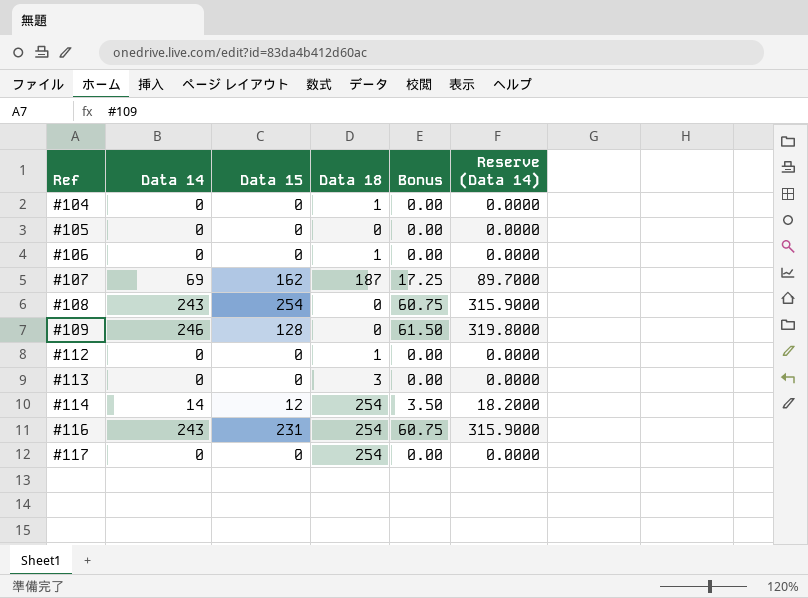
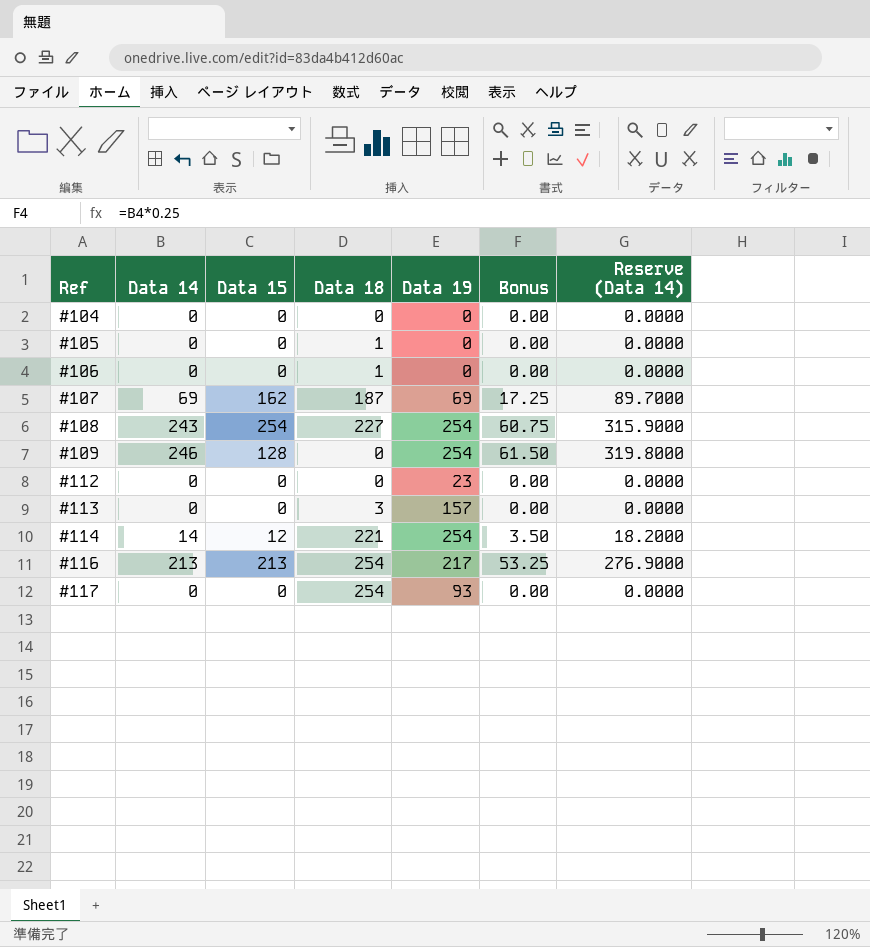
column Data 19 | position: none -> 5
#104 | Data 18: 1 -> 0
#105 | Data 18: 0 -> 1
#108 | Data 18: 0 -> 227
#112 | Data 18: 1 -> 0
#114 | Data 18: 254 -> 221
#116 | Data 14: 243 -> 213
#116 | Data 15: 231 -> 213
#116 | Bonus: 60.75 -> 53.25
#116 | Reserve (Data 14): 315.9000 -> 276.9000

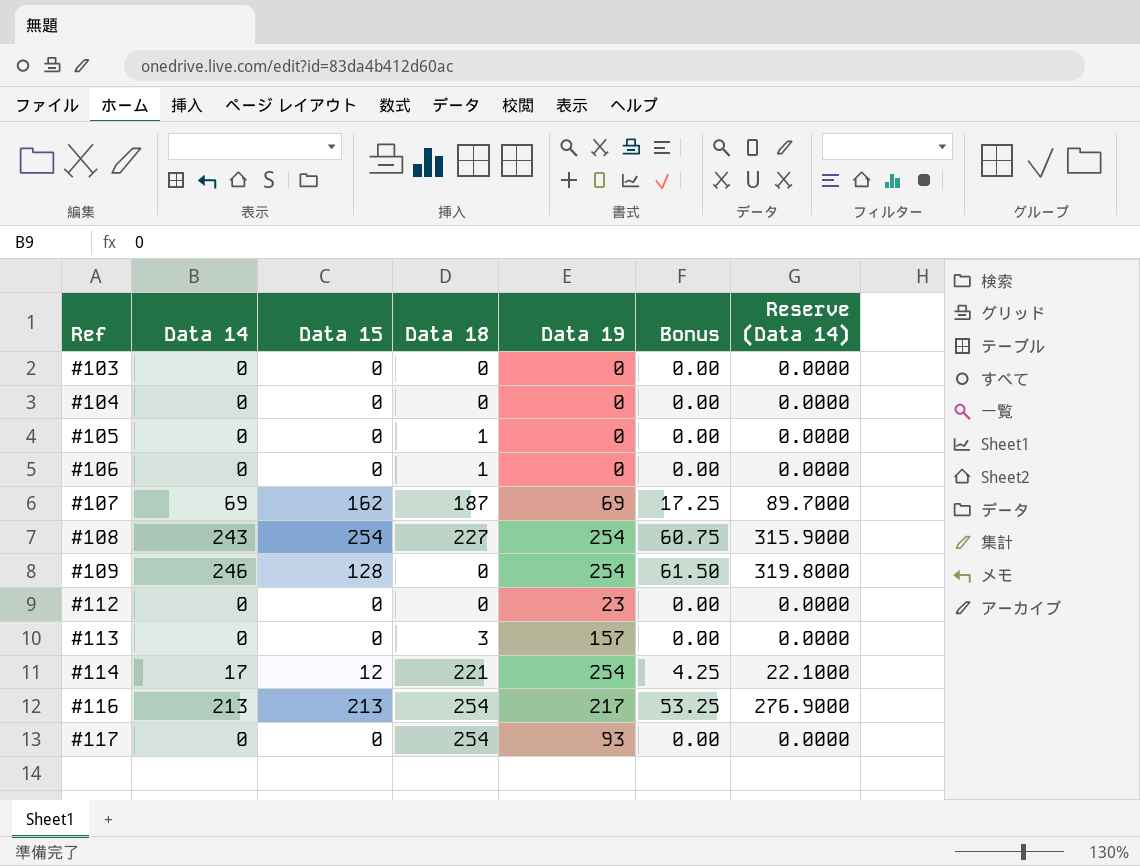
row #103: none -> 0 | 0 | 0 | 0 | 0.00 | 0.0000
#114 | Data 14: 14 -> 17
#114 | Bonus: 3.50 -> 4.25
#114 | Reserve (Data 14): 18.2000 -> 22.1000

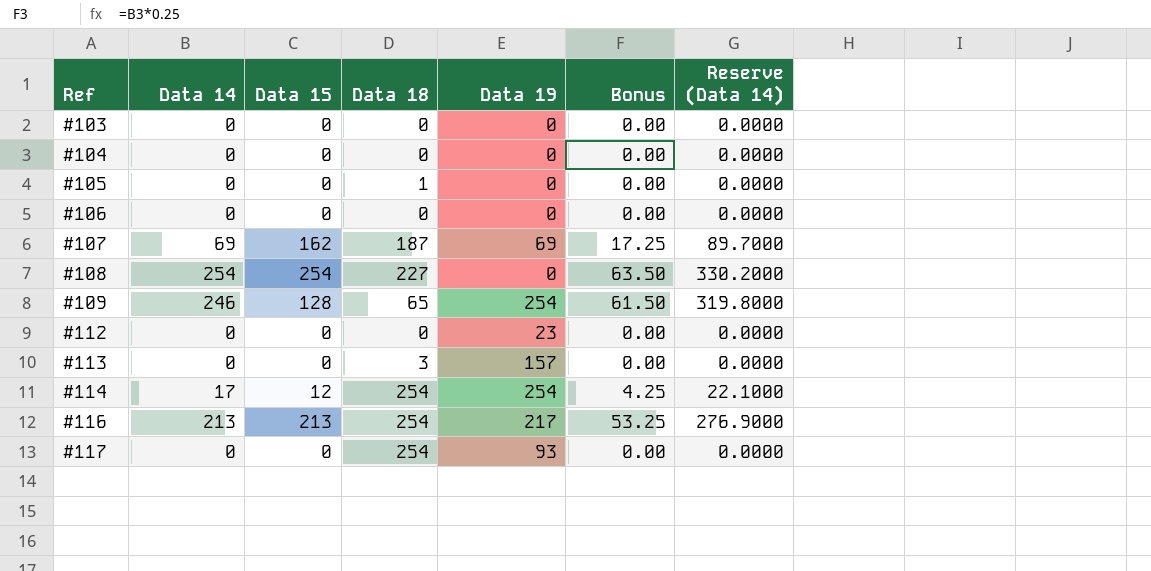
#106 | Data 18: 1 -> 0
#108 | Data 14: 243 -> 254
#108 | Data 19: 254 -> 0
#108 | Bonus: 60.75 -> 63.50
#108 | Reserve (Data 14): 315.9000 -> 330.2000
#109 | Data 18: 0 -> 65
#114 | Data 18: 221 -> 254

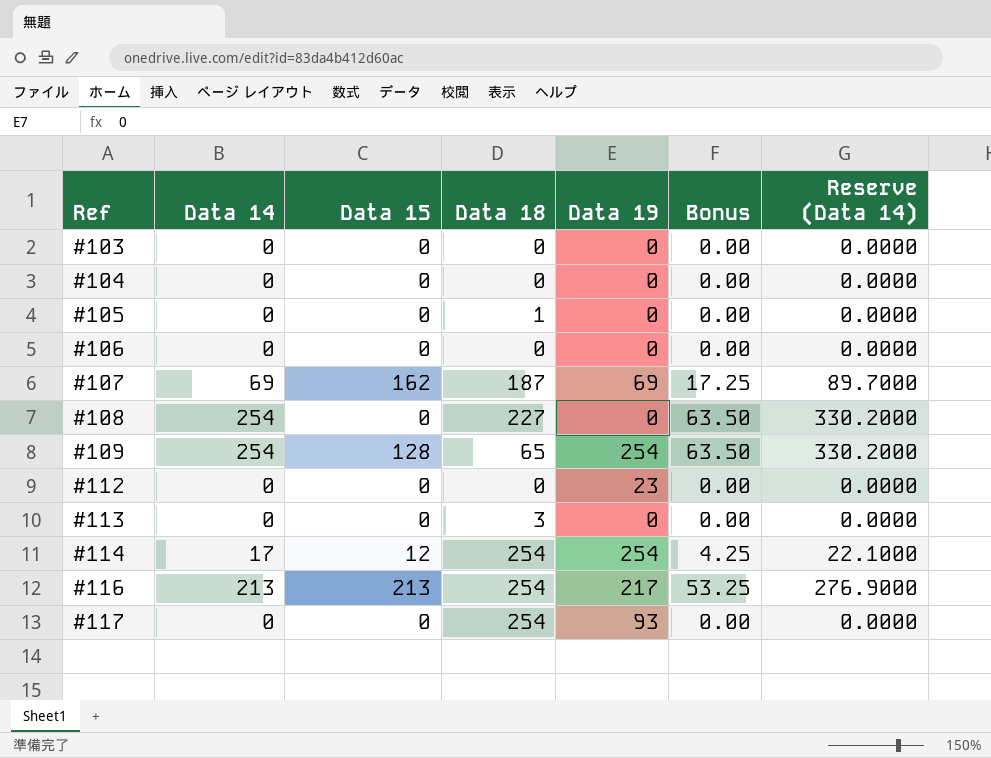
#108 | Data 15: 254 -> 0
#109 | Data 14: 246 -> 254
#109 | Bonus: 61.50 -> 63.50
#109 | Reserve (Data 14): 319.8000 -> 330.2000
#113 | Data 19: 157 -> 0

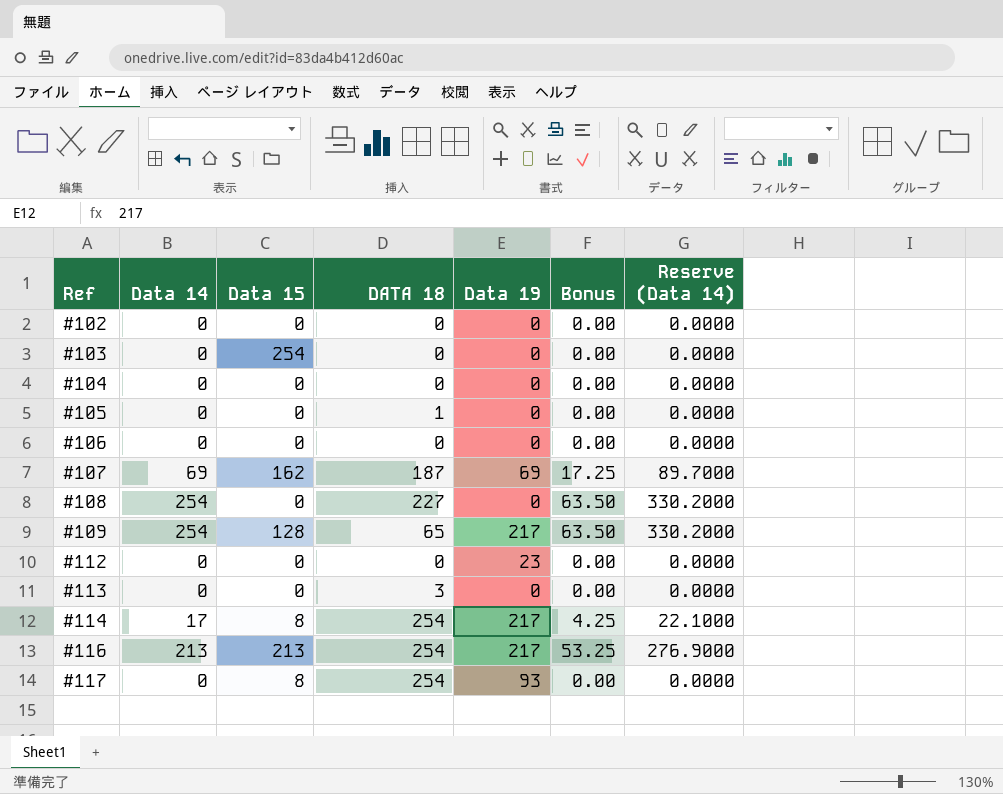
column name: Data 18 -> DATA 18
row #102: none -> 0 | 0 | 0 | 0 | 0.00 | 0.0000
#103 | Data 15: 0 -> 254
#109 | Data 19: 254 -> 217
#114 | Data 15: 12 -> 8
#114 | Data 19: 254 -> 217
#117 | Data 15: 0 -> 8

